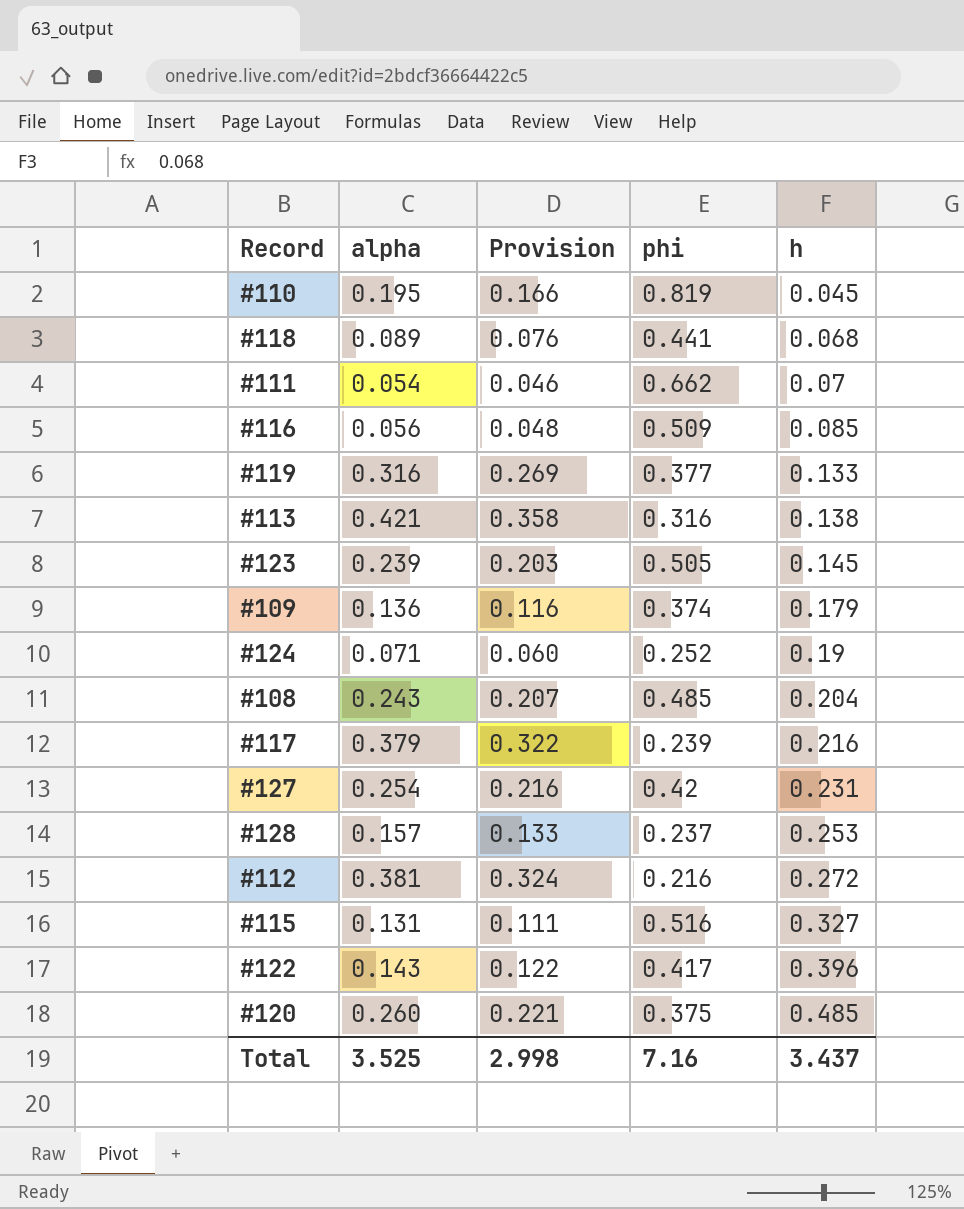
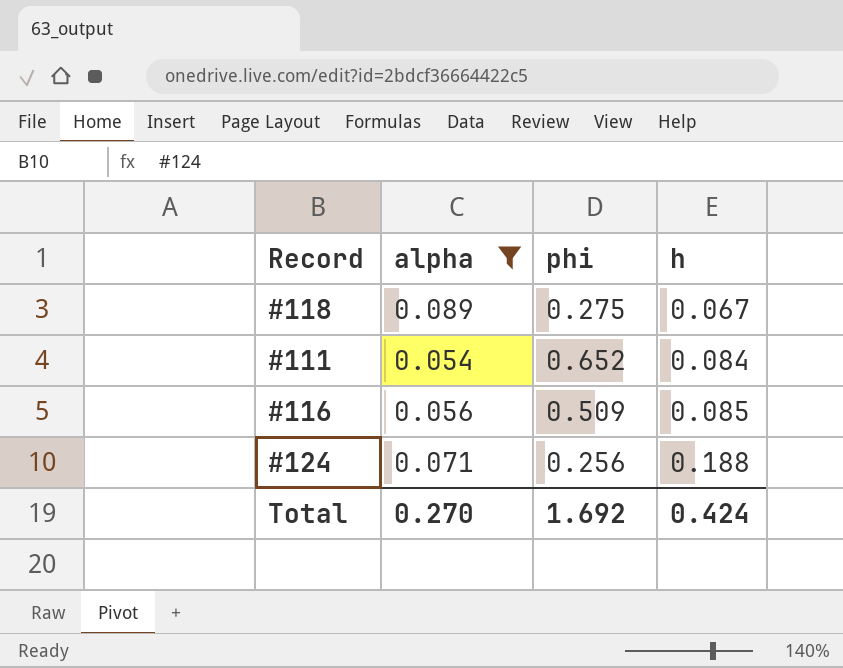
filter: none -> alpha <= 0.089
column Provision | formula: [alpha] * 0.85 -> none
#118 | phi: 0.441 -> 0.275
#118 | h: 0.068 -> 0.067
#111 | phi: 0.662 -> 0.652
#111 | h: 0.07 -> 0.084
#124 | phi: 0.252 -> 0.256
#124 | h: 0.19 -> 0.188
Total | alpha: 3.525 -> 0.270
Total | phi: 7.16 -> 1.692
Total | h: 3.437 -> 0.424

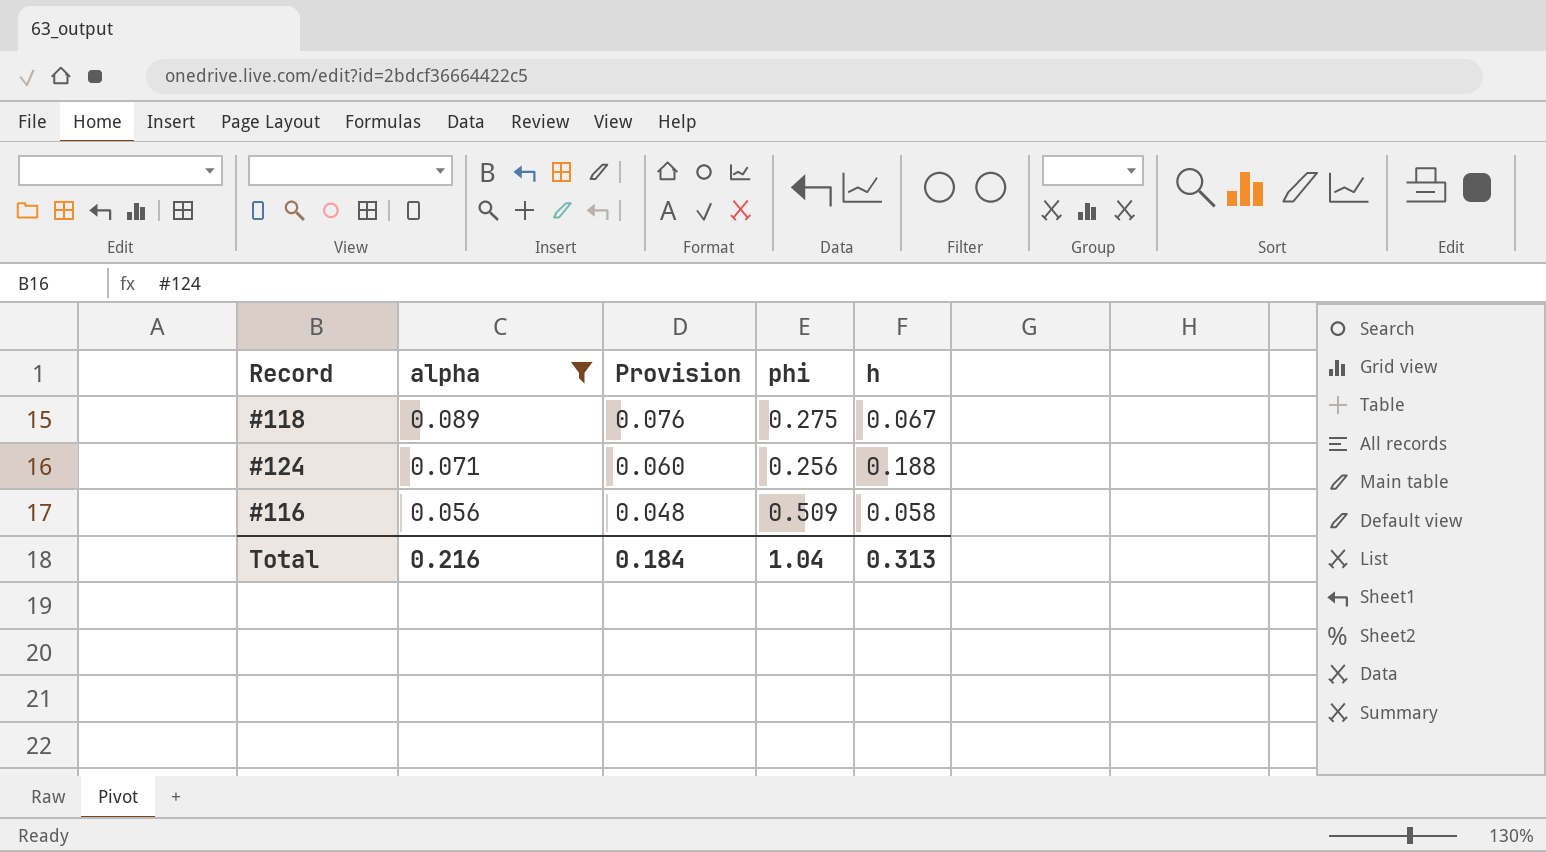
row order: h ascending -> alpha descending
column Provision | formula: none -> [alpha] * 0.85
row #111: 0.054 | 0.652 | 0.084 -> none
#116 | h: 0.085 -> 0.058
Total | alpha: 0.270 -> 0.216
Total | phi: 1.692 -> 1.04
Total | h: 0.424 -> 0.313

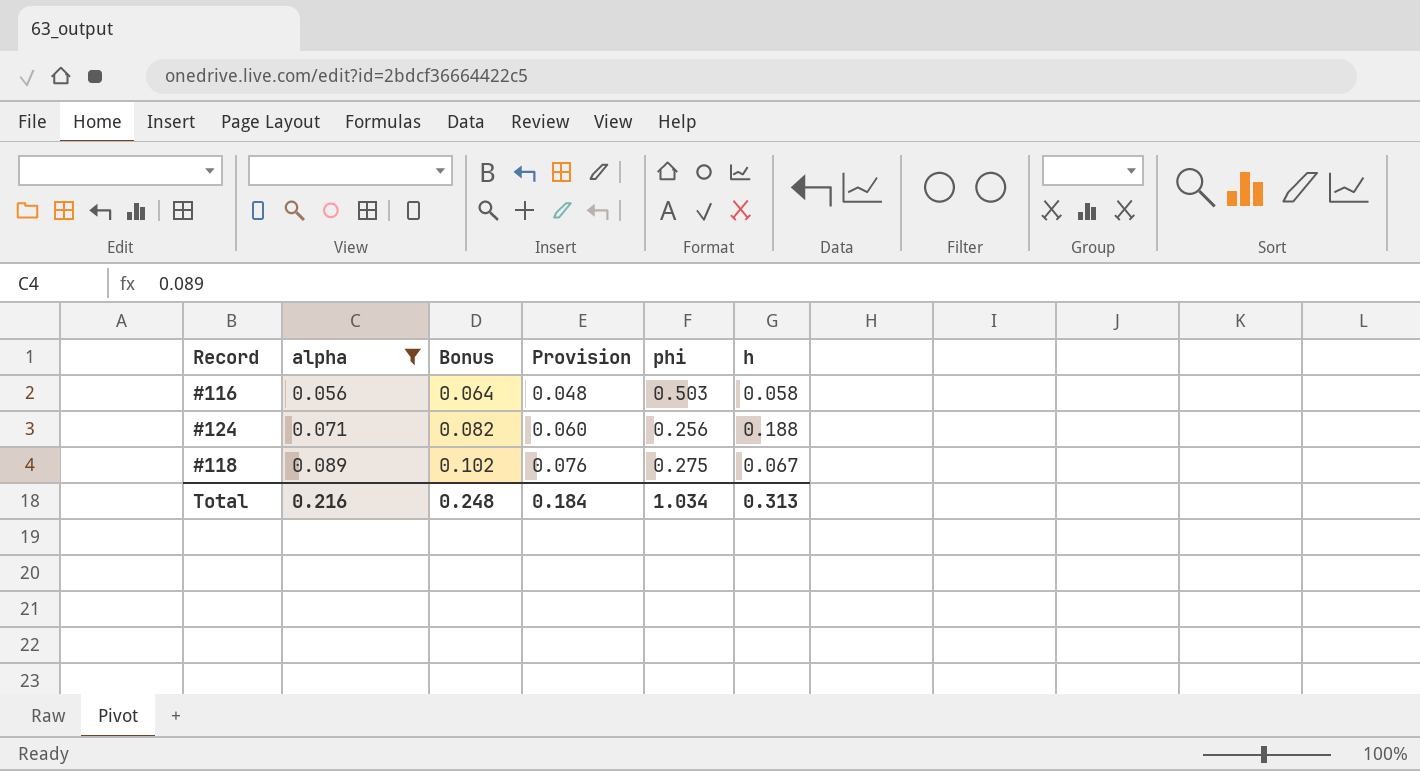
row order: alpha descending -> alpha ascending
column Bonus | formula: none -> [alpha] * 1.15
#116 | phi: 0.509 -> 0.503
Total | phi: 1.04 -> 1.034

